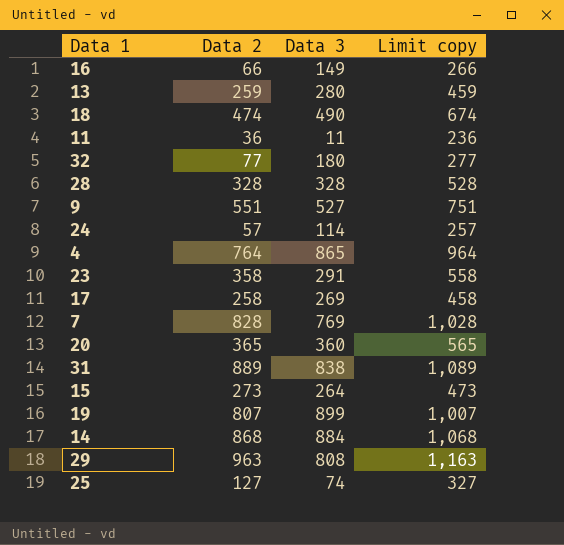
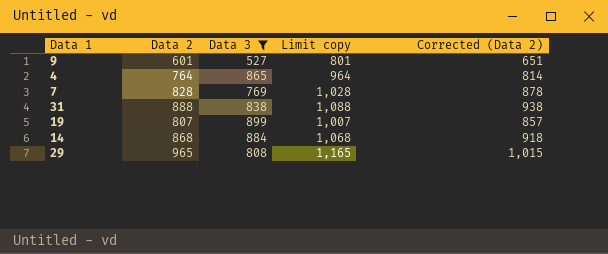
filter: none -> Data 3 >= 527
column Corrected (Data 2) | formula: none -> [Data 2] + 50
9 | Data 2: 551 -> 601
9 | Limit copy: 751 -> 801
31 | Data 2: 889 -> 888
31 | Limit copy: 1,089 -> 1,088
29 | Data 2: 963 -> 965
29 | Limit copy: 1,163 -> 1,165

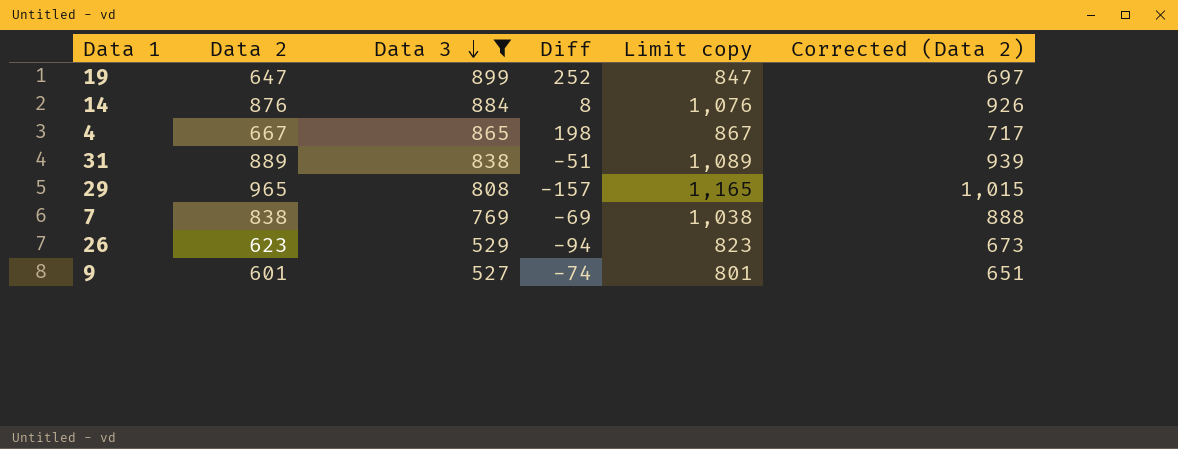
row order: none -> Data 3 descending
column Diff | formula: none -> [Data 3] - [Data 2]
19 | Data 2: 807 -> 647
19 | Limit copy: 1,007 -> 847
19 | Corrected (Data 2): 857 -> 697
14 | Data 2: 868 -> 876
14 | Limit copy: 1,068 -> 1,076
14 | Corrected (Data 2): 918 -> 926
4 | Data 2: 764 -> 667
4 | Limit copy: 964 -> 867
4 | Corrected (Data 2): 814 -> 717
31 | Data 2: 888 -> 889
31 | Limit copy: 1,088 -> 1,089
31 | Corrected (Data 2): 938 -> 939
7 | Data 2: 828 -> 838
7 | Limit copy: 1,028 -> 1,038
7 | Corrected (Data 2): 878 -> 888
row 26: none -> 623 | 529 | -94 | 823 | 673

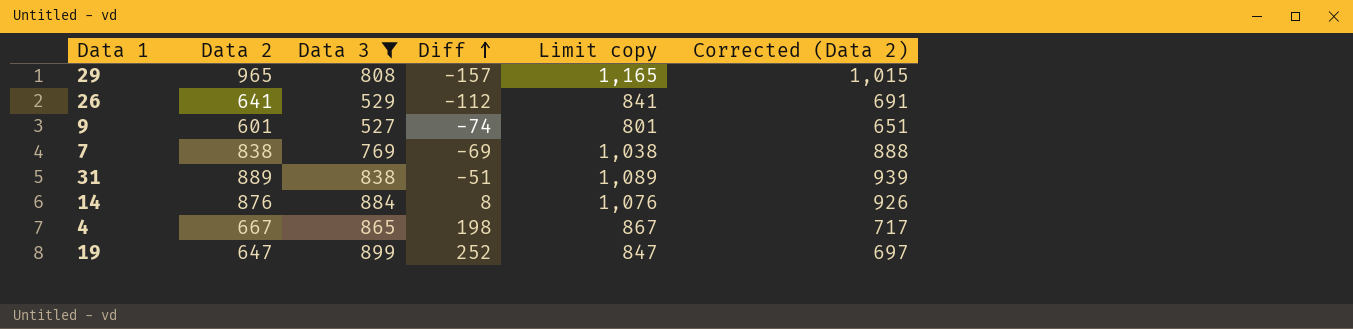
row order: Data 3 descending -> Diff ascending
26 | Data 2: 623 -> 641
26 | Diff: -94 -> -112
26 | Limit copy: 823 -> 841
26 | Corrected (Data 2): 673 -> 691

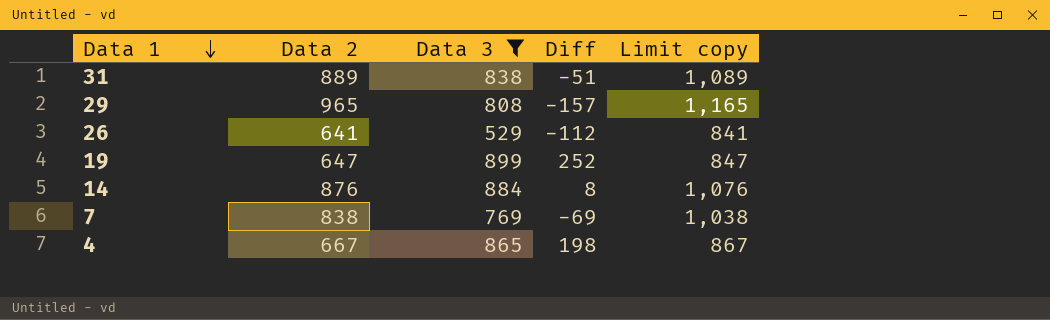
row order: Diff ascending -> Data 1 descending
column Corrected (Data 2) | formula: [Data 2] + 50 -> none
row 9: 601 | 527 | -74 | 801 | 651 -> none

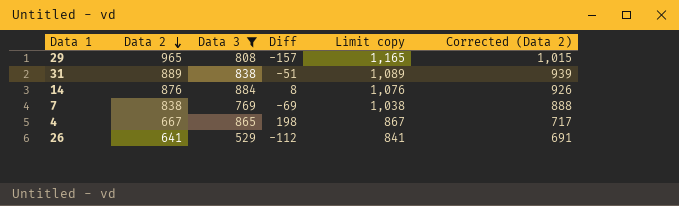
row order: Data 1 descending -> Data 2 descending
column Corrected (Data 2) | formula: none -> [Data 2] + 50
row 19: 647 | 899 | 252 | 847 -> none

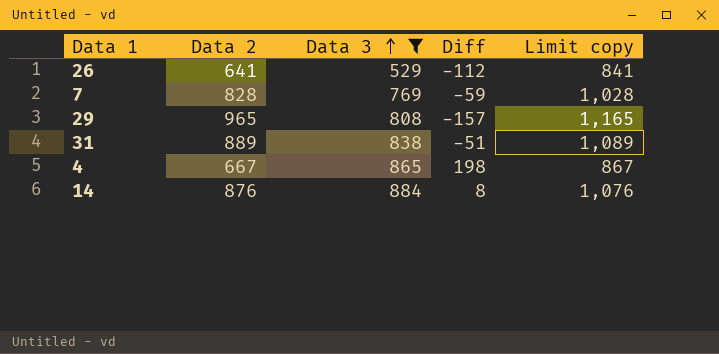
row order: Data 2 descending -> Data 3 ascending
column Corrected (Data 2) | formula: [Data 2] + 50 -> none
7 | Data 2: 838 -> 828
7 | Diff: -69 -> -59
7 | Limit copy: 1,038 -> 1,028

